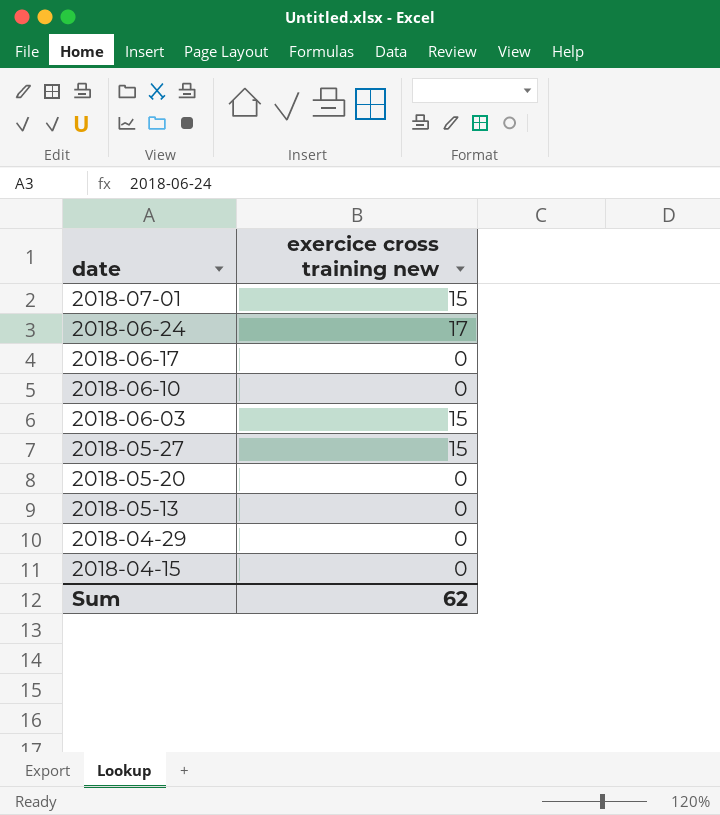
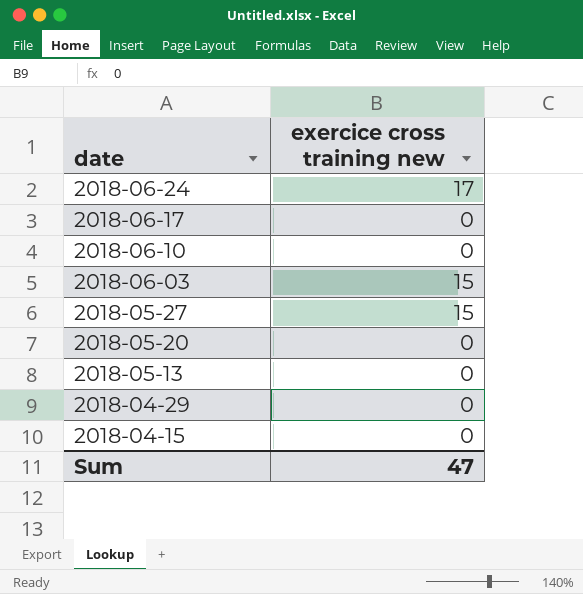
row 2018-07-01: 15 -> none
Sum | exercice cross training new: 62 -> 47

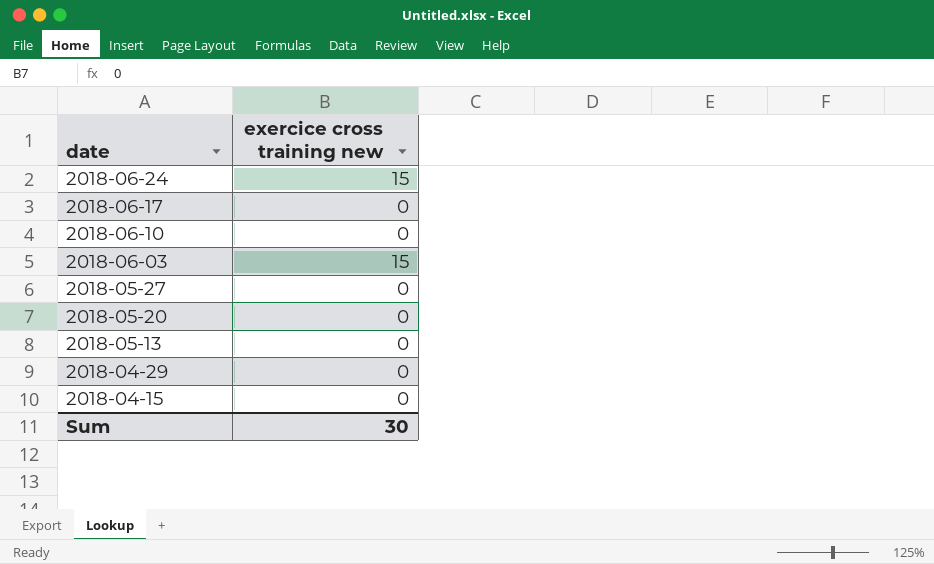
2018-06-24 | exercice cross training new: 17 -> 15
2018-05-27 | exercice cross training new: 15 -> 0
Sum | exercice cross training new: 47 -> 30

